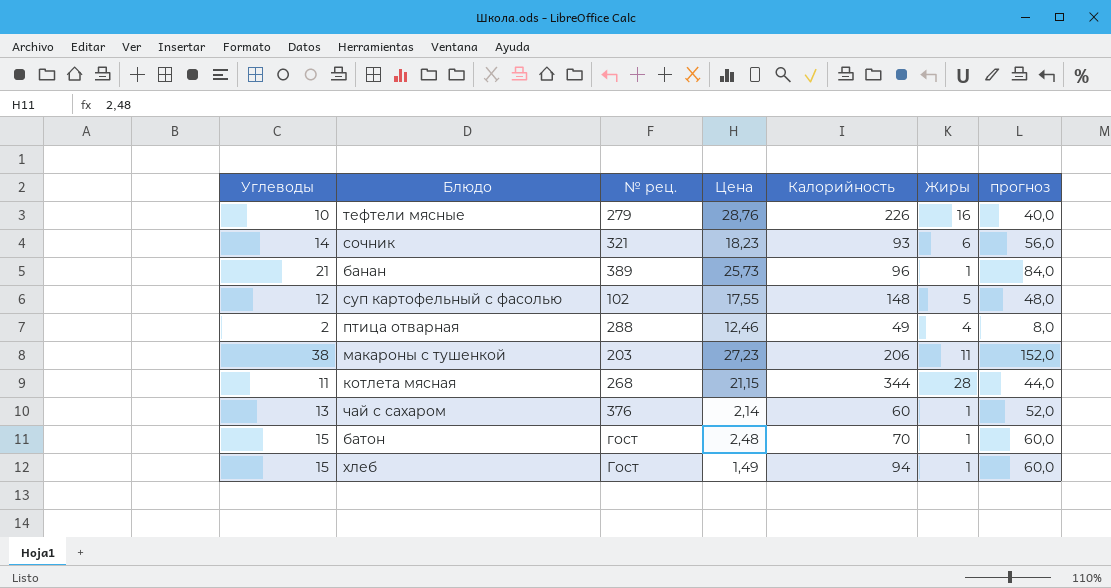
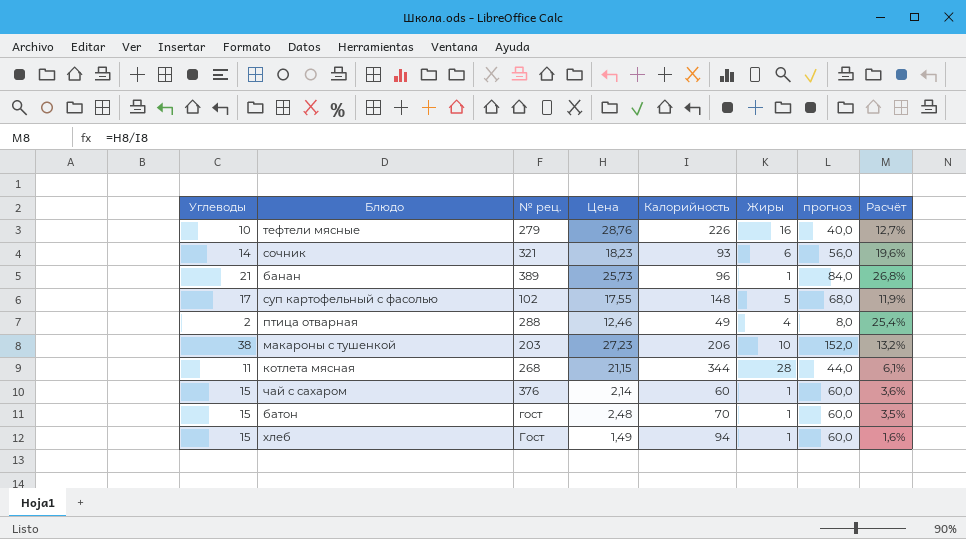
column Расчёт | formula: none -> [Цена] / [Калорийность]
суп картофельный с фасолью | Углеводы: 12 -> 17
суп картофельный с фасолью | прогноз: 48,0 -> 68,0
макароны с тушенкой | Жиры: 11 -> 10
чай с сахаром | Углеводы: 13 -> 15
чай с сахаром | прогноз: 52,0 -> 60,0

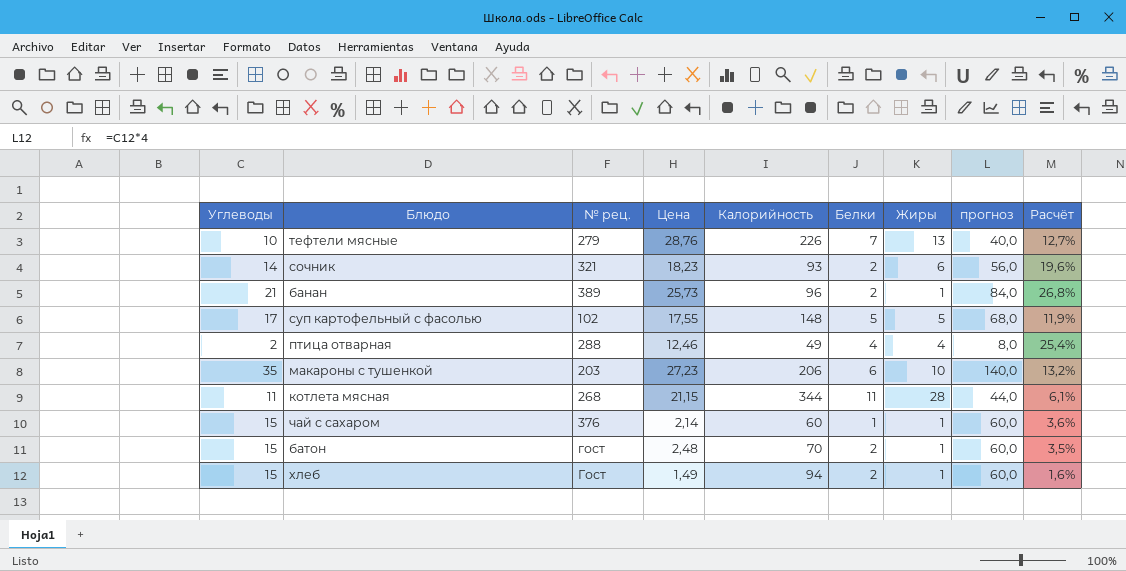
column Белки | position: none -> 6
тефтели мясные | Жиры: 16 -> 13
макароны с тушенкой | Углеводы: 38 -> 35
макароны с тушенкой | прогноз: 152,0 -> 140,0

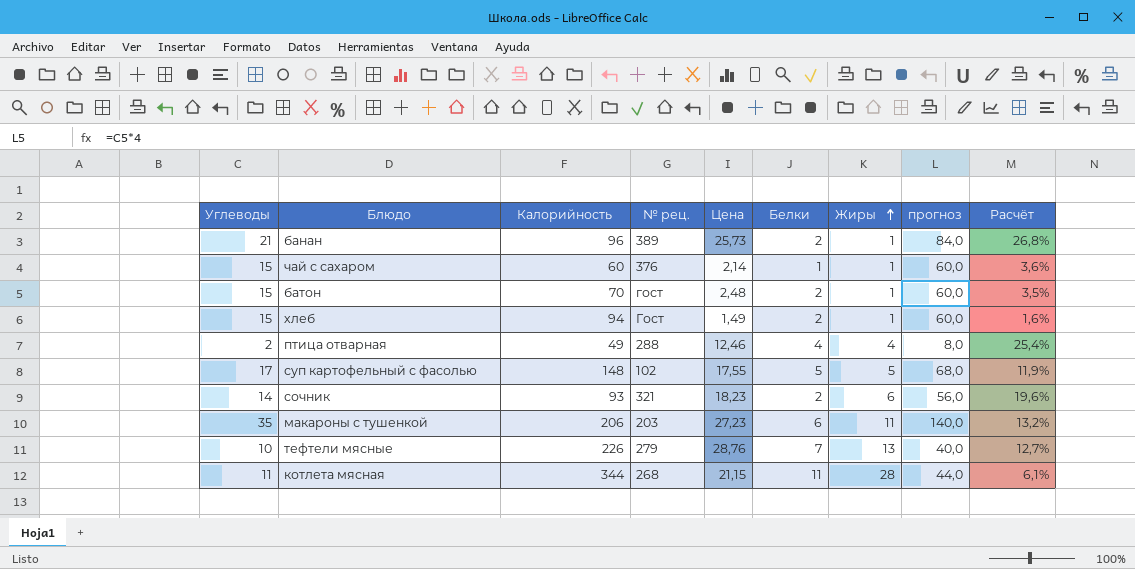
row order: none -> Жиры ascending
column Калорийность | position: 5 -> 3
макароны с тушенкой | Жиры: 10 -> 11

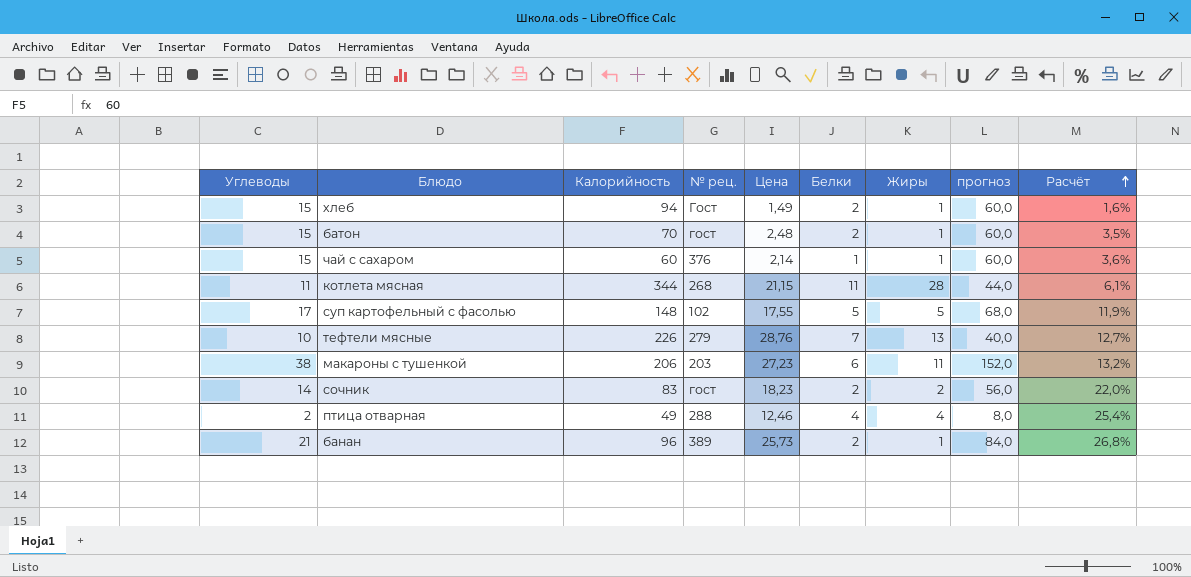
row order: Жиры ascending -> Расчёт ascending
макароны с тушенкой | Углеводы: 35 -> 38
макароны с тушенкой | прогноз: 140,0 -> 152,0
сочник | Калорийность: 93 -> 83
сочник | № рец.: 321 -> гост
сочник | Жиры: 6 -> 2
сочник | Расчёт: 19,6% -> 22,0%

